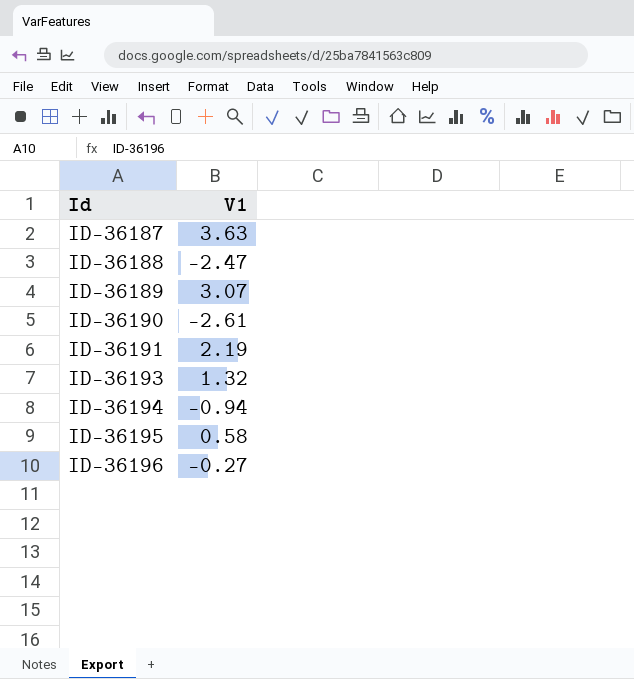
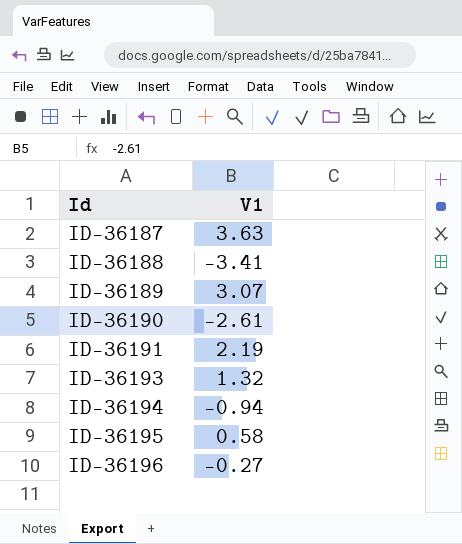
ID-36188 | V1: -2.47 -> -3.41

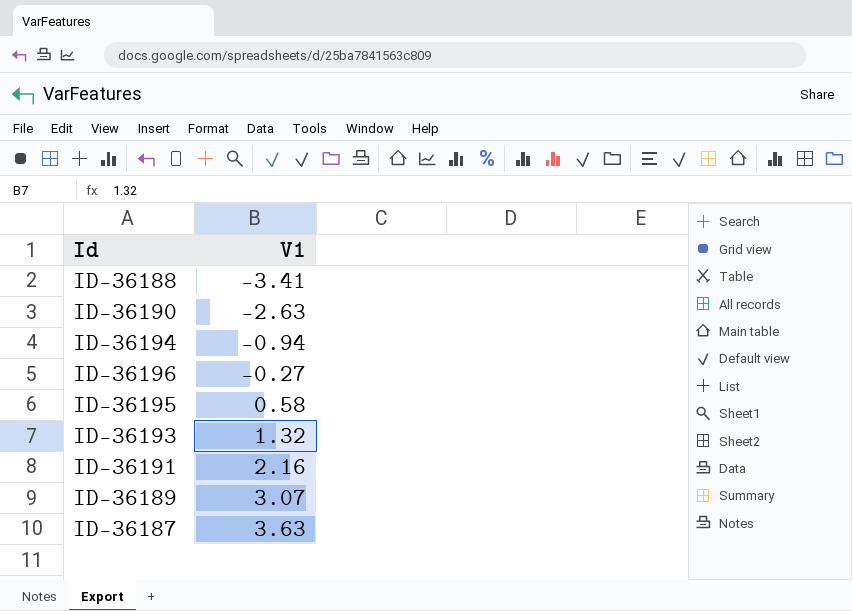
row order: Id ascending -> V1 ascending
ID-36190 | V1: -2.61 -> -2.63
ID-36191 | V1: 2.19 -> 2.16

